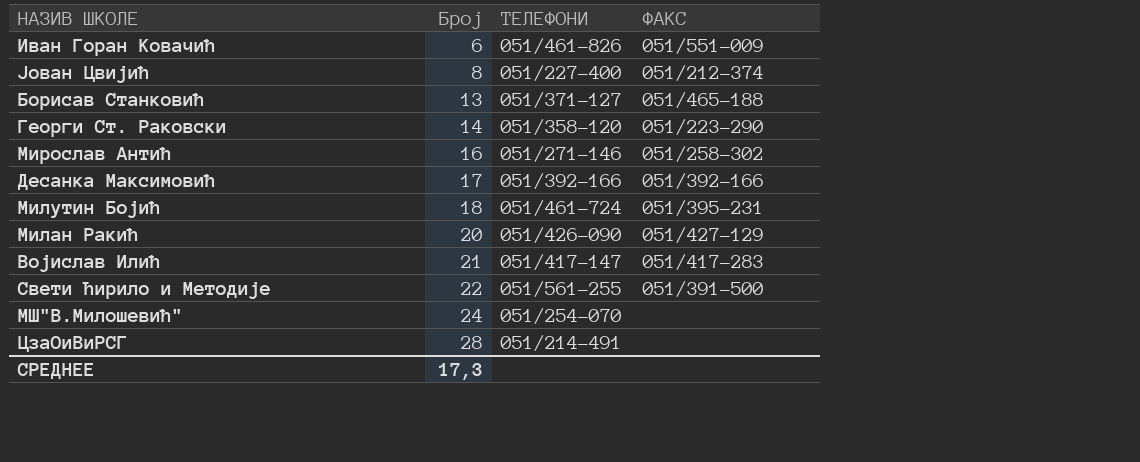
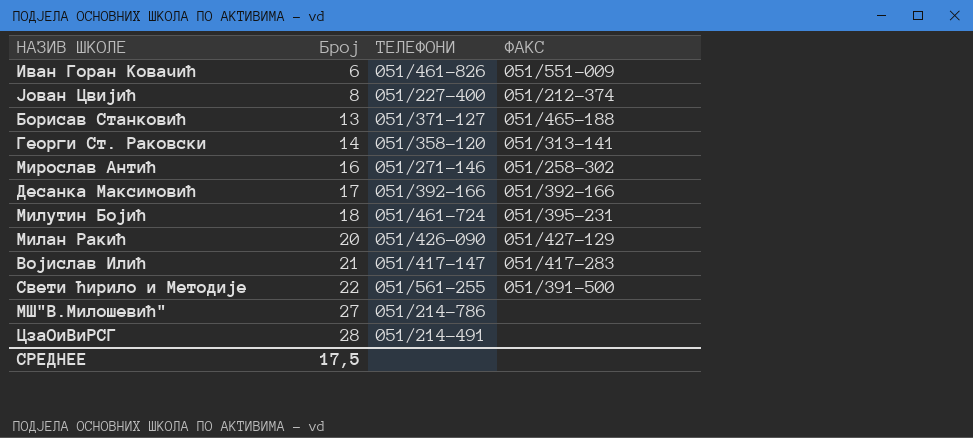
Георги Ст. Раковски | ФАКС: 051/223-290 -> 051/313-141
МШ"В.Милошевић" | Број: 24 -> 27
МШ"В.Милошевић" | ТЕЛЕФОНИ: 051/254-070 -> 051/214-786
СРЕДНЕЕ | Број: 17,3 -> 17,5

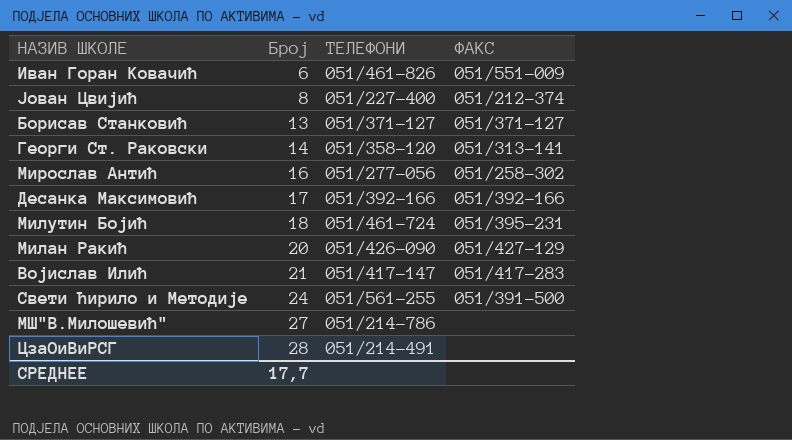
Борисав Станковић | ФАКС: 051/465-188 -> 051/371-127
Мирослав Антић | ТЕЛЕФОНИ: 051/271-146 -> 051/277-056
Свети Ћирило и Методије | Број: 22 -> 24
СРЕДНЕЕ | Број: 17,5 -> 17,7

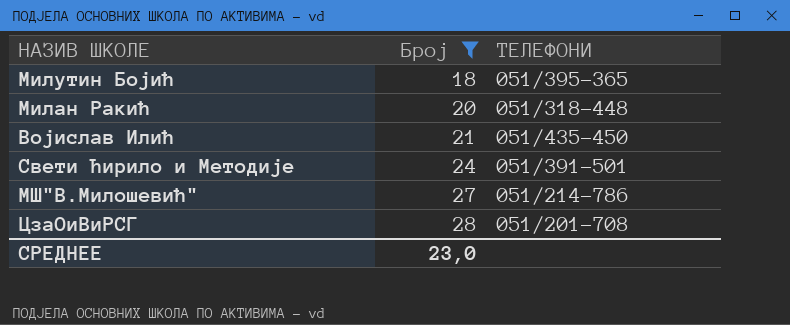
filter: none -> Број >= 18
column ФАКС | position: 4 -> none
Милутин Бојић | ТЕЛЕФОНИ: 051/461-724 -> 051/395-365
Милан Ракић | ТЕЛЕФОНИ: 051/426-090 -> 051/318-448
Војислав Илић | ТЕЛЕФОНИ: 051/417-147 -> 051/435-450
Свети Ћирило и Методије | ТЕЛЕФОНИ: 051/561-255 -> 051/391-501
ЦзаОиВиРСГ | ТЕЛЕФОНИ: 051/214-491 -> 051/201-708
СРЕДНЕЕ | Број: 17,7 -> 23,0

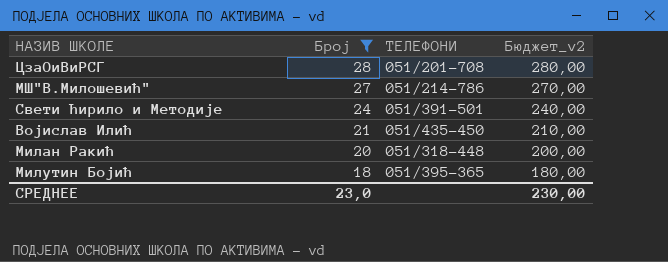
row order: Број ascending -> Број descending
column Бюджет_v2 | formula: none -> [Број] * 10

